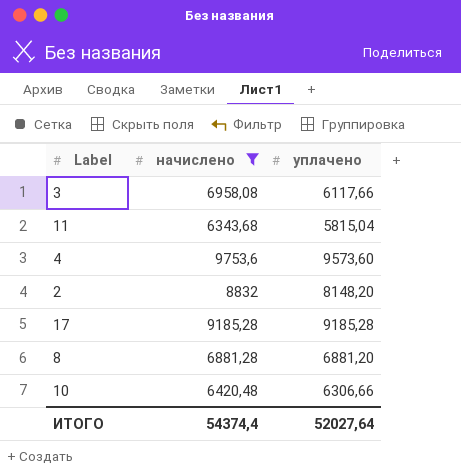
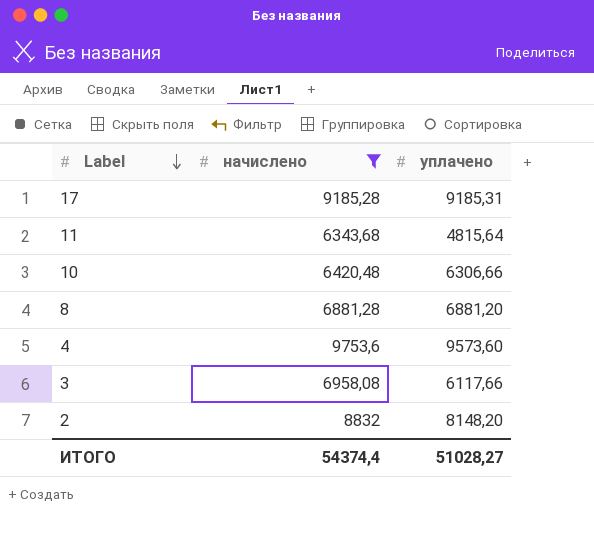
row order: none -> Label descending
17 | уплачено: 9185,28 -> 9185,31
11 | уплачено: 5815,04 -> 4815,64
ИТОГО | уплачено: 52027,64 -> 51028,27

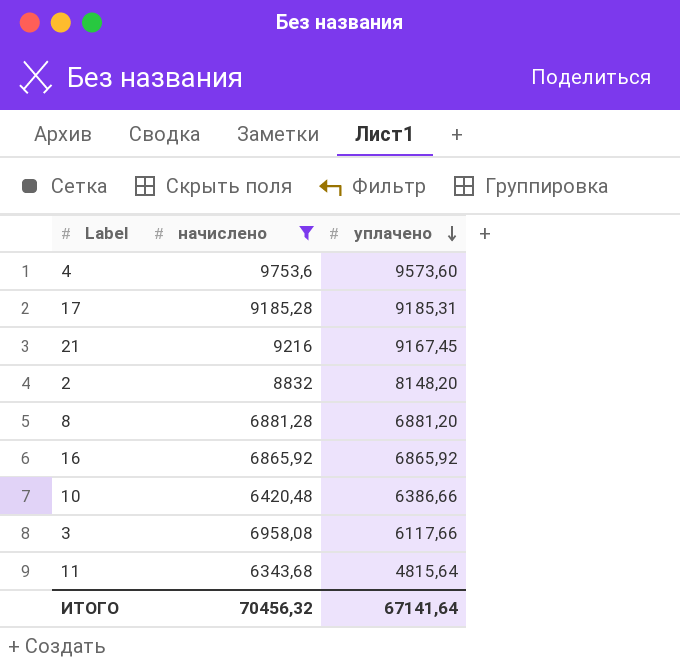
row order: Label descending -> уплачено descending
row 21: none -> 9216 | 9167,45
row 16: none -> 6865,92 | 6865,92
10 | уплачено: 6306,66 -> 6386,66
ИТОГО | начислено: 54374,4 -> 70456,32
ИТОГО | уплачено: 51028,27 -> 67141,64

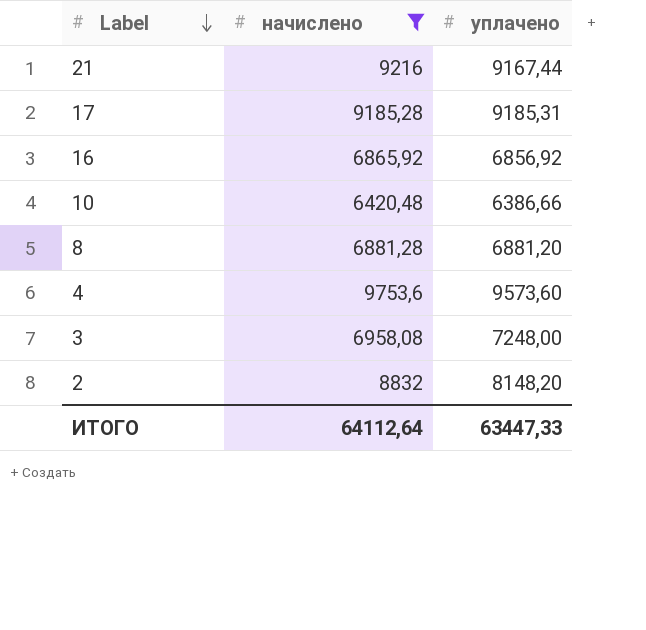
row order: уплачено descending -> Label descending
row 11: 6343,68 | 4815,64 -> none
21 | уплачено: 9167,45 -> 9167,44
16 | уплачено: 6865,92 -> 6856,92
3 | уплачено: 6117,66 -> 7248,00
ИТОГО | начислено: 70456,32 -> 64112,64
ИТОГО | уплачено: 67141,64 -> 63447,33

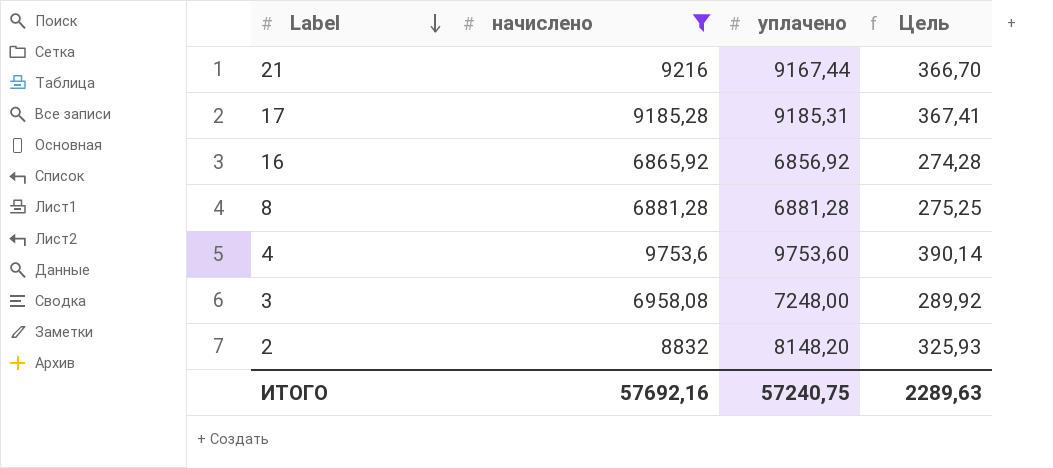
column Цель | formula: none -> [уплачено] * 0,04
row 10: 6420,48 | 6386,66 -> none
8 | уплачено: 6881,20 -> 6881,28
4 | уплачено: 9573,60 -> 9753,60
ИТОГО | начислено: 64112,64 -> 57692,16
ИТОГО | уплачено: 63447,33 -> 57240,75

